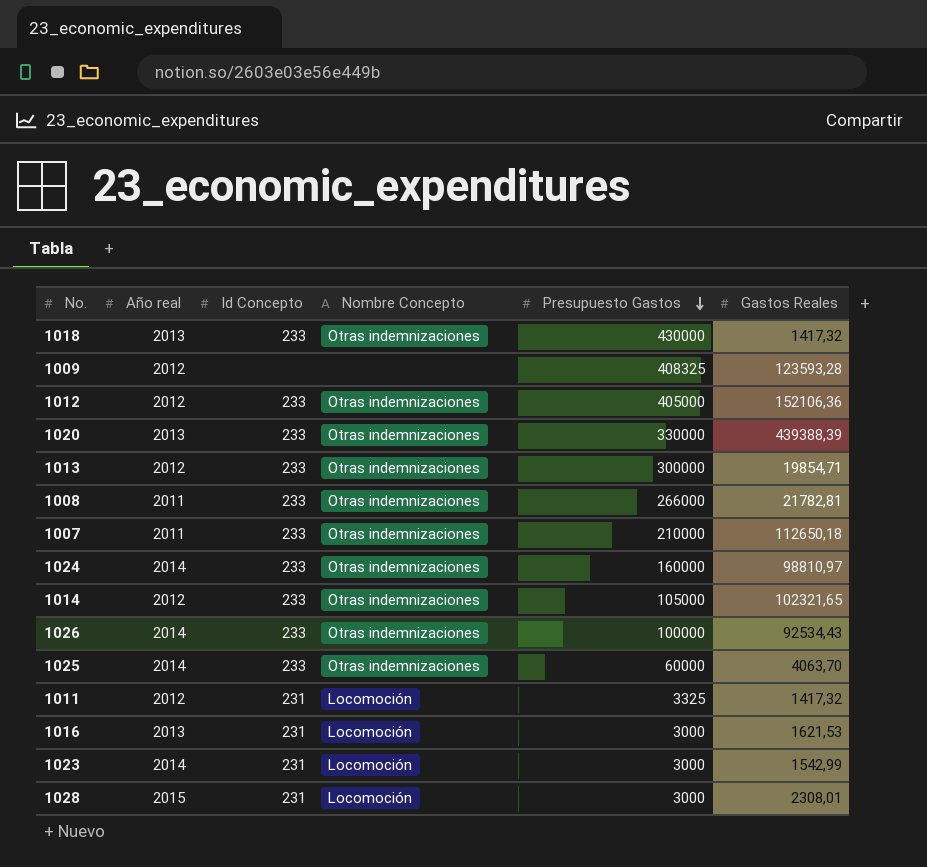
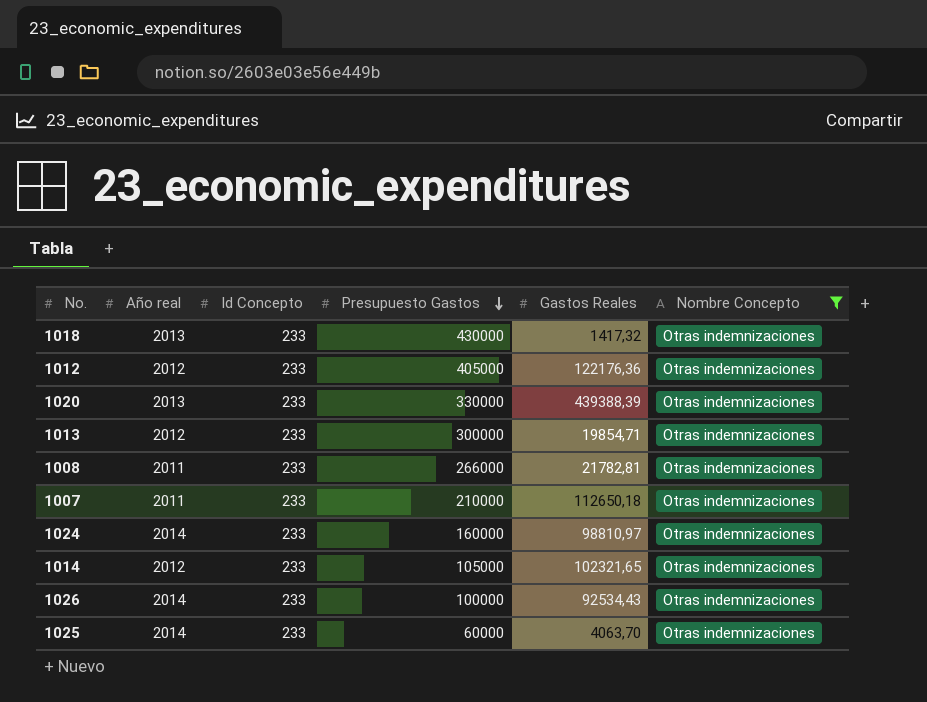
filter: none -> Nombre Concepto = Otras indemnizaciones
column Nombre Concepto | position: 4 -> 6
1012 | Gastos Reales: 152106,36 -> 122176,36

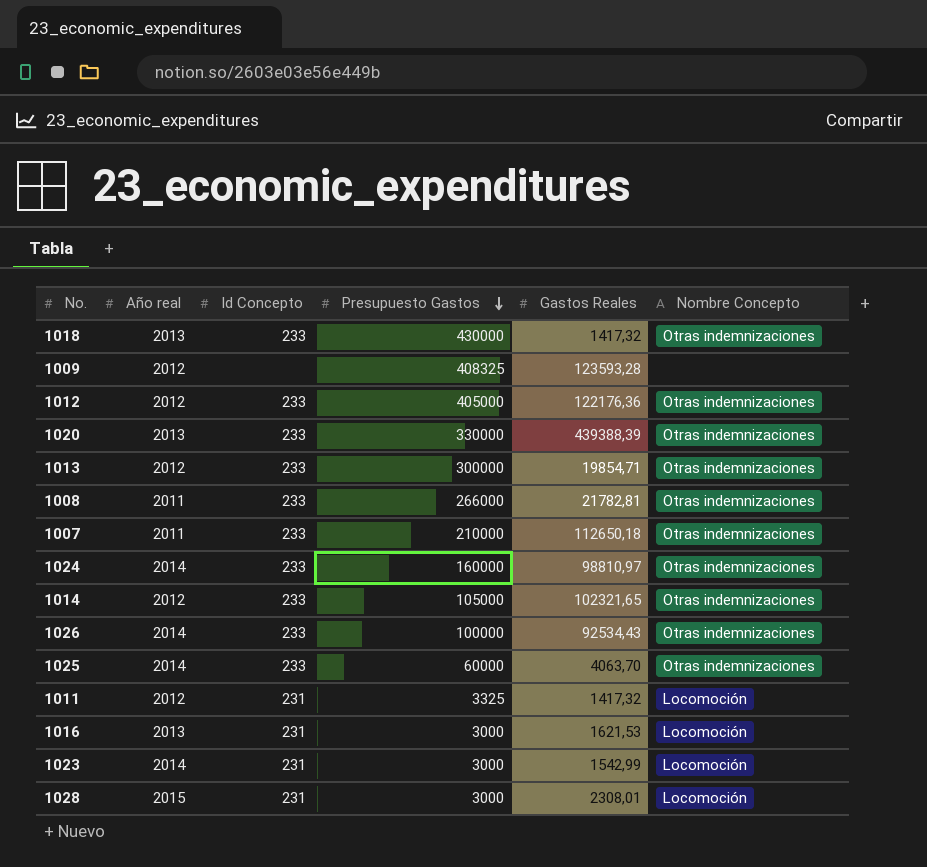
filter: Nombre Concepto = Otras indemnizaciones -> none

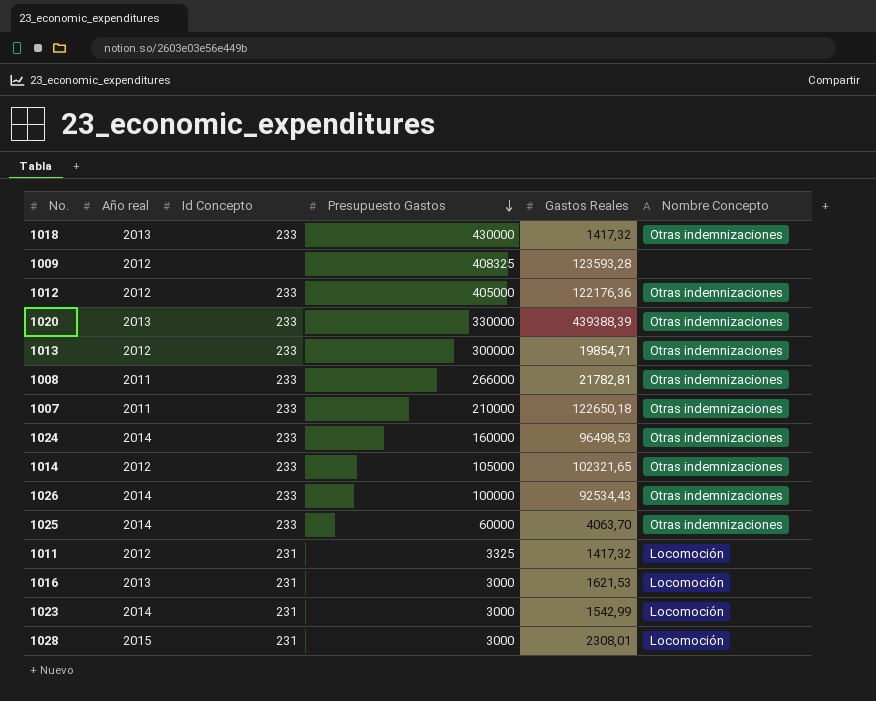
1007 | Gastos Reales: 112650,18 -> 122650,18
1024 | Gastos Reales: 98810,97 -> 96498,53

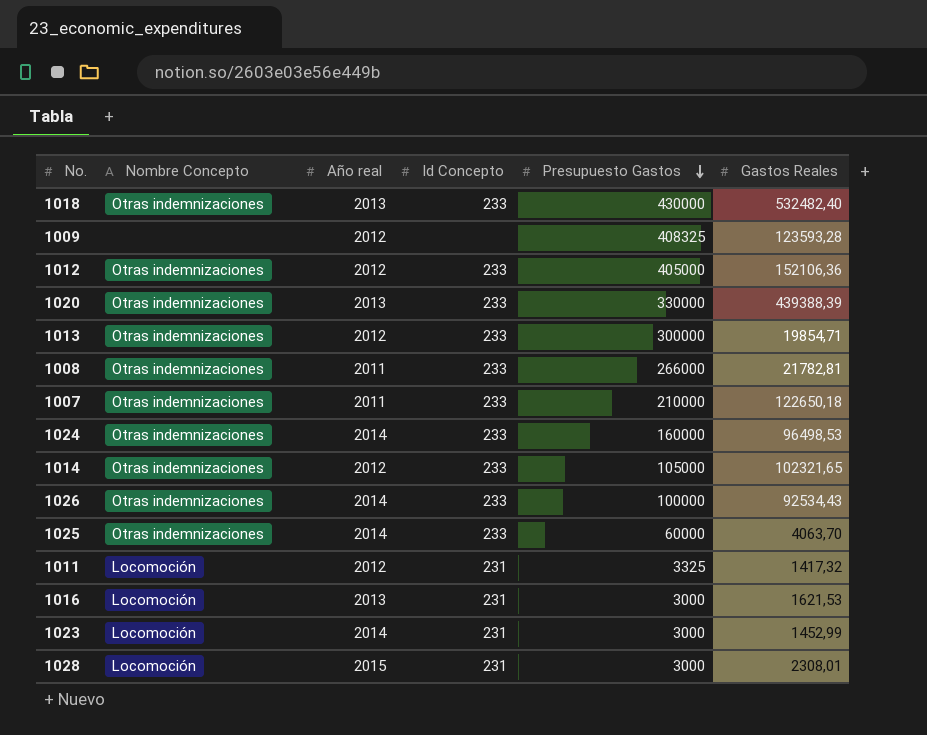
column Nombre Concepto | position: 6 -> 2
1018 | Gastos Reales: 1417,32 -> 532482,40
1012 | Gastos Reales: 122176,36 -> 152106,36
1023 | Gastos Reales: 1542,99 -> 1452,99

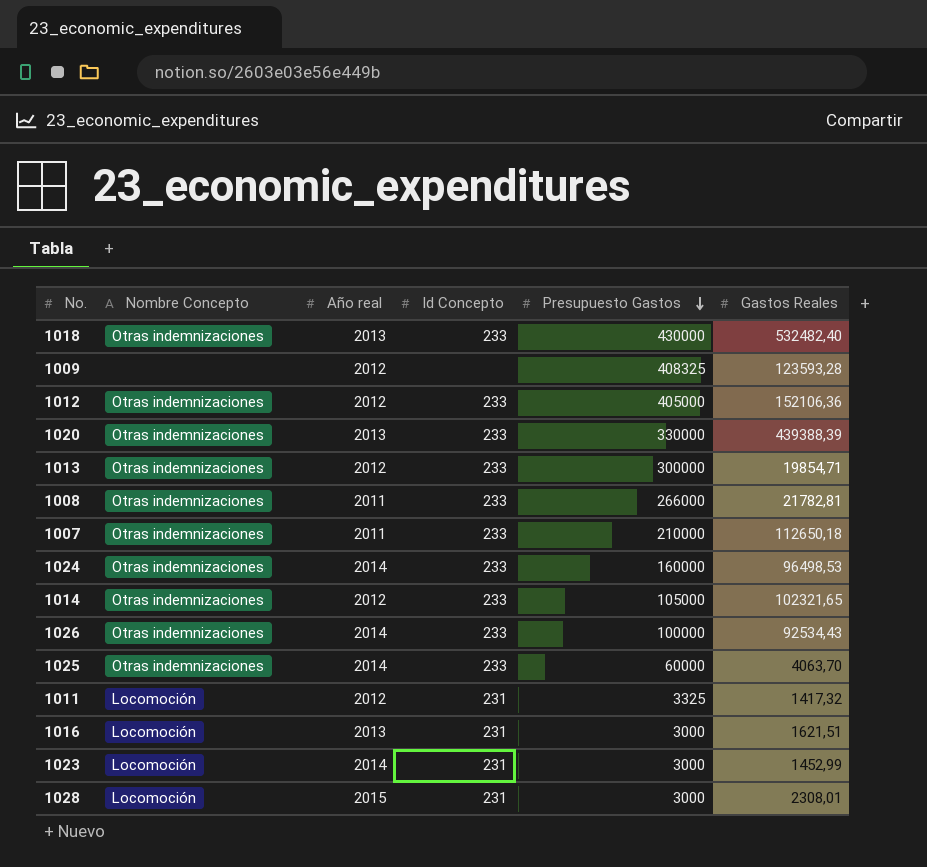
1007 | Gastos Reales: 122650,18 -> 112650,18
1016 | Gastos Reales: 1621,53 -> 1621,51

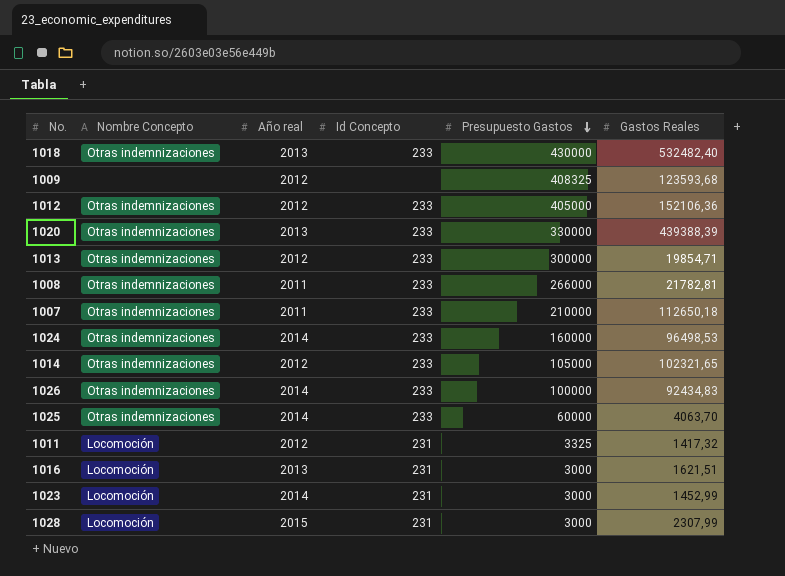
1009 | Gastos Reales: 123593,28 -> 123593,68
1026 | Gastos Reales: 92534,43 -> 92434,83
1028 | Gastos Reales: 2308,01 -> 2307,99

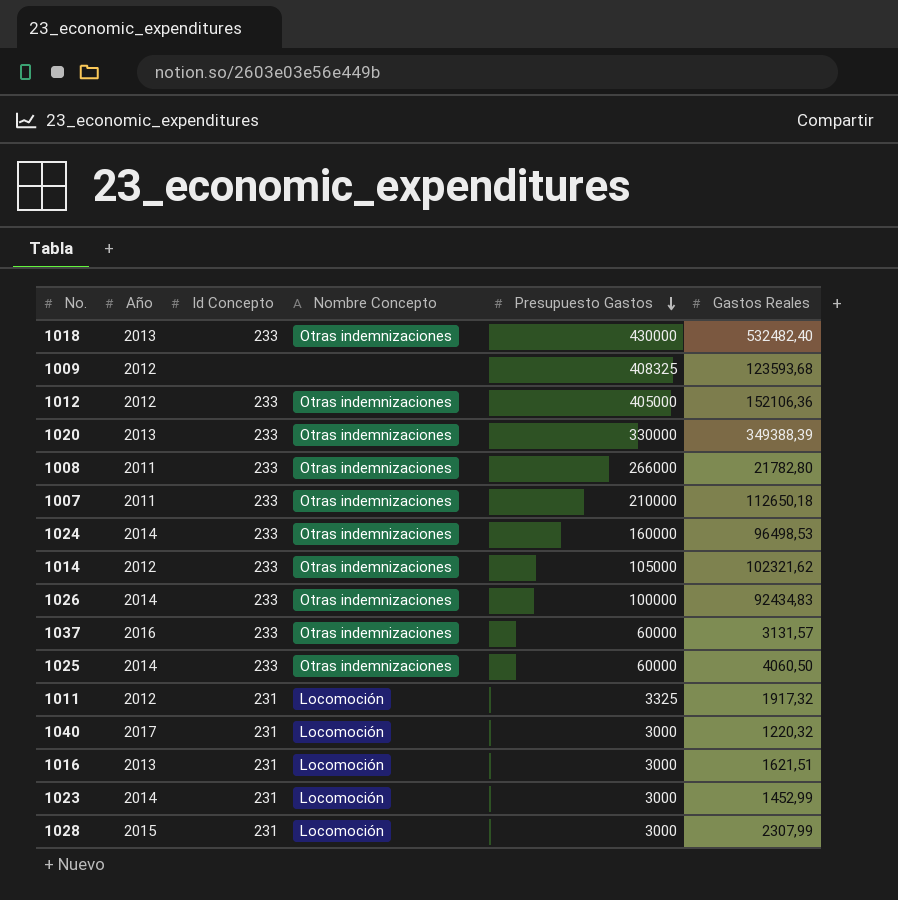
column name: Año real -> Año
column Nombre Concepto | position: 2 -> 4
row 1013: Otras indemnizaciones | 2012 | 233 | 300000 | 19854,71 -> none
1020 | Gastos Reales: 439388,39 -> 349388,39
1008 | Gastos Reales: 21782,81 -> 21782,80
1014 | Gastos Reales: 102321,65 -> 102321,62
row 1037: none -> 2016 | 233 | Otras indemnizaciones | 60000 | 3131,57
1025 | Gastos Reales: 4063,70 -> 4060,50
1011 | Gastos Reales: 1417,32 -> 1917,32
row 1040: none -> 2017 | 231 | Locomoción | 3000 | 1220,32

